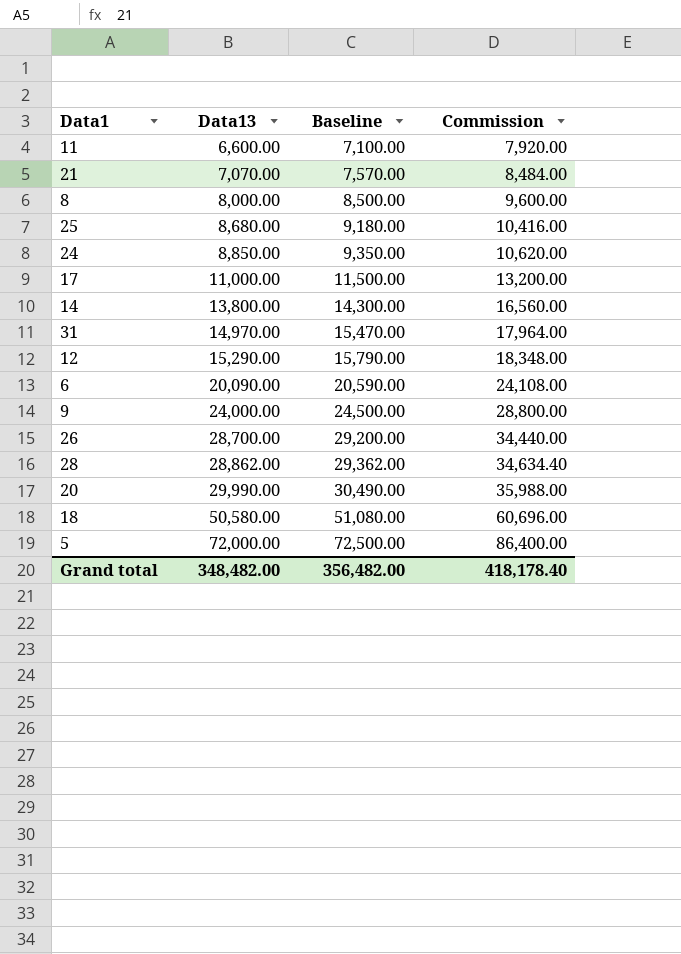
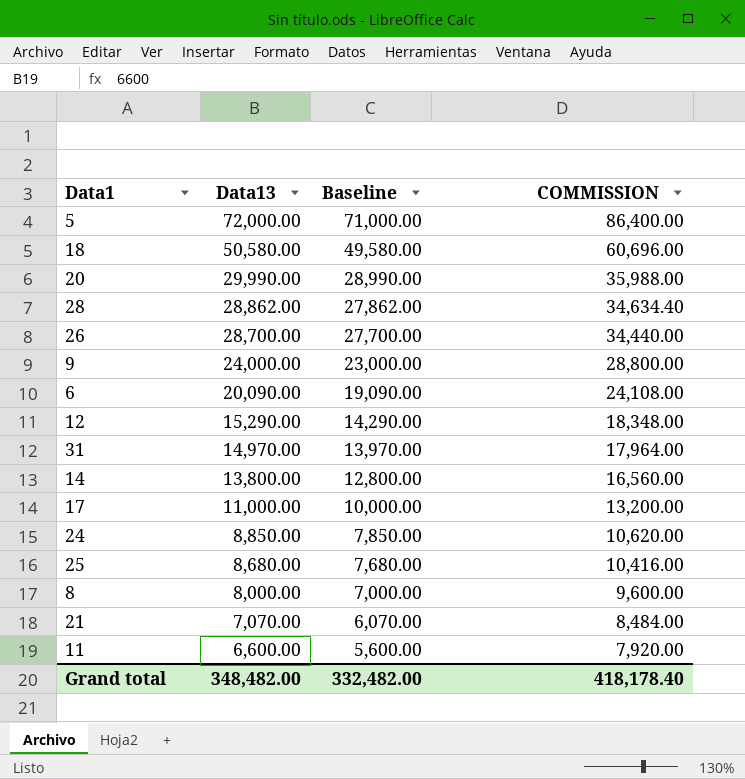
row order: Data13 ascending -> Data13 descending
column Baseline | formula: [Data13] + 500 -> [Data13] - 1000
column name: Commission -> COMMISSION
Grand total | Baseline: 356,482.00 -> 332,482.00

